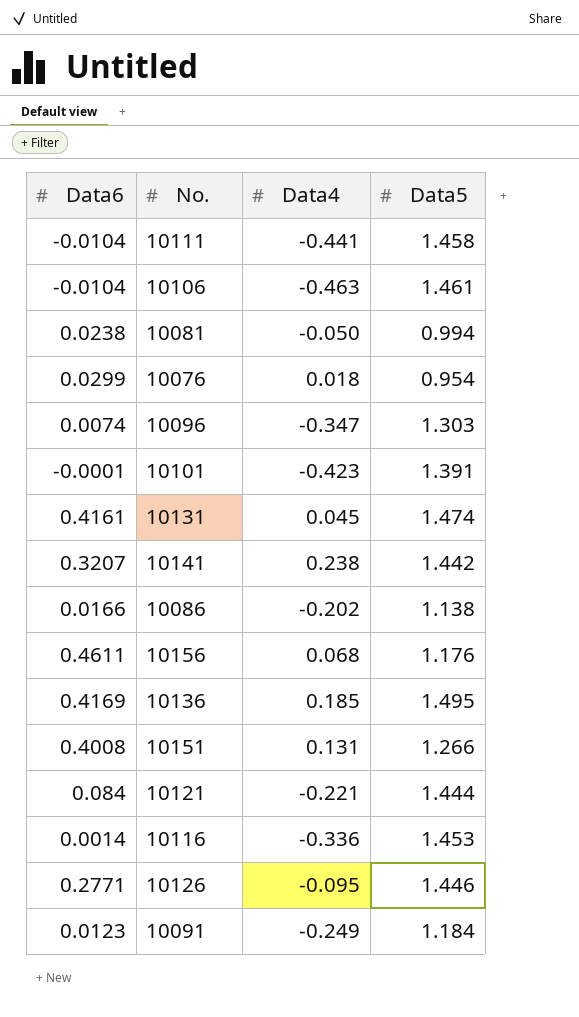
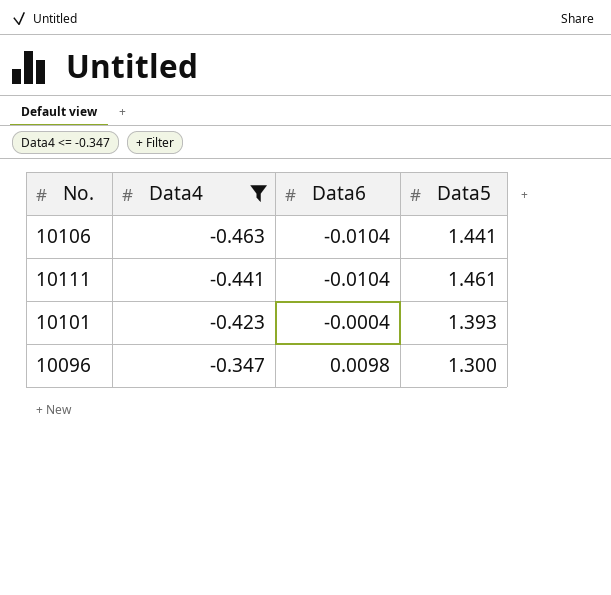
filter: none -> Data4 <= -0.347
row order: none -> Data4 ascending
column Data6 | position: 1 -> 3
10106 | Data5: 1.461 -> 1.441
10111 | Data5: 1.458 -> 1.461
10101 | Data6: -0.0001 -> -0.0004
10101 | Data5: 1.391 -> 1.393
10096 | Data6: 0.0074 -> 0.0098
10096 | Data5: 1.303 -> 1.300

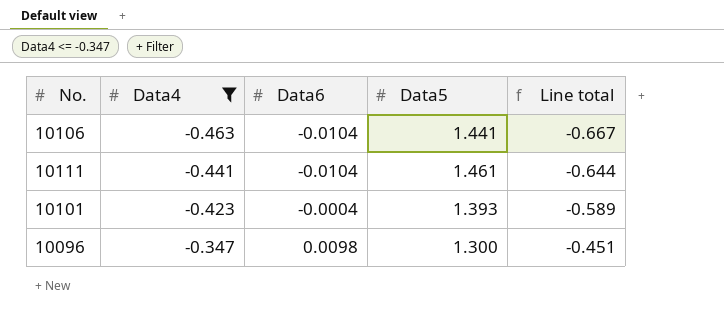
column Line total | formula: none -> [Data4] * [Data5]

